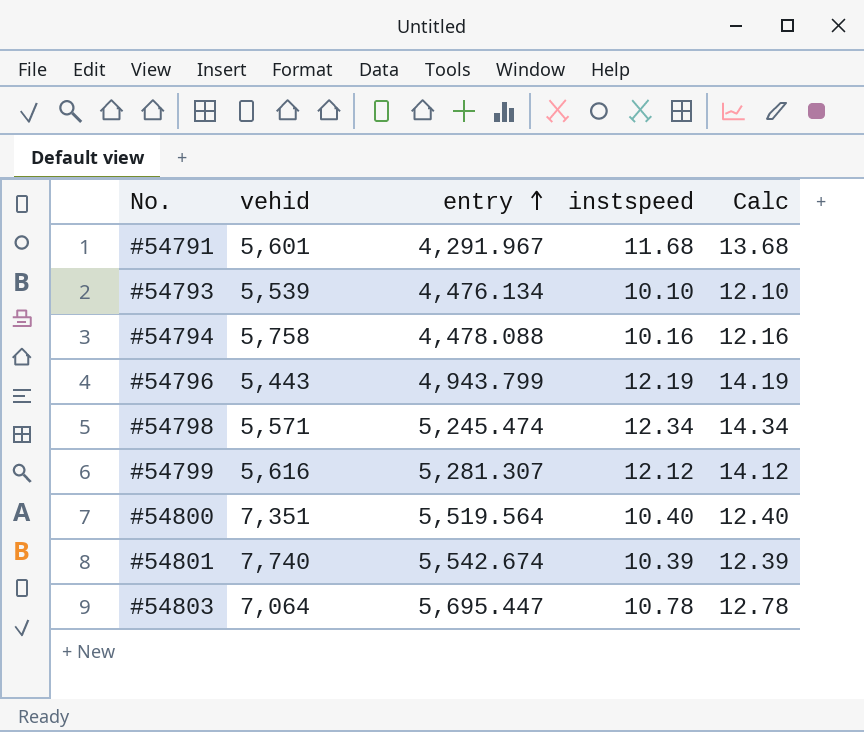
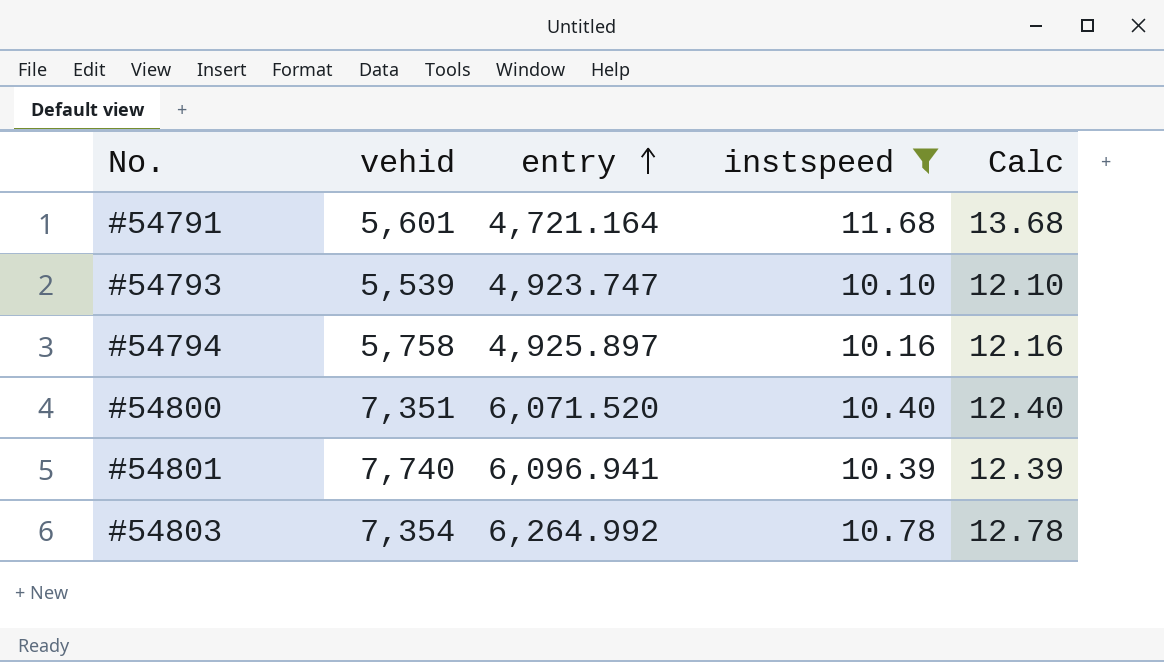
filter: none -> instspeed <= 11.68
#54791 | entry: 4,291.967 -> 4,721.164
#54793 | entry: 4,476.134 -> 4,923.747
#54794 | entry: 4,478.088 -> 4,925.897
#54800 | entry: 5,519.564 -> 6,071.520
#54801 | entry: 5,542.674 -> 6,096.941
#54803 | vehid: 7,064 -> 7,354
#54803 | entry: 5,695.447 -> 6,264.992

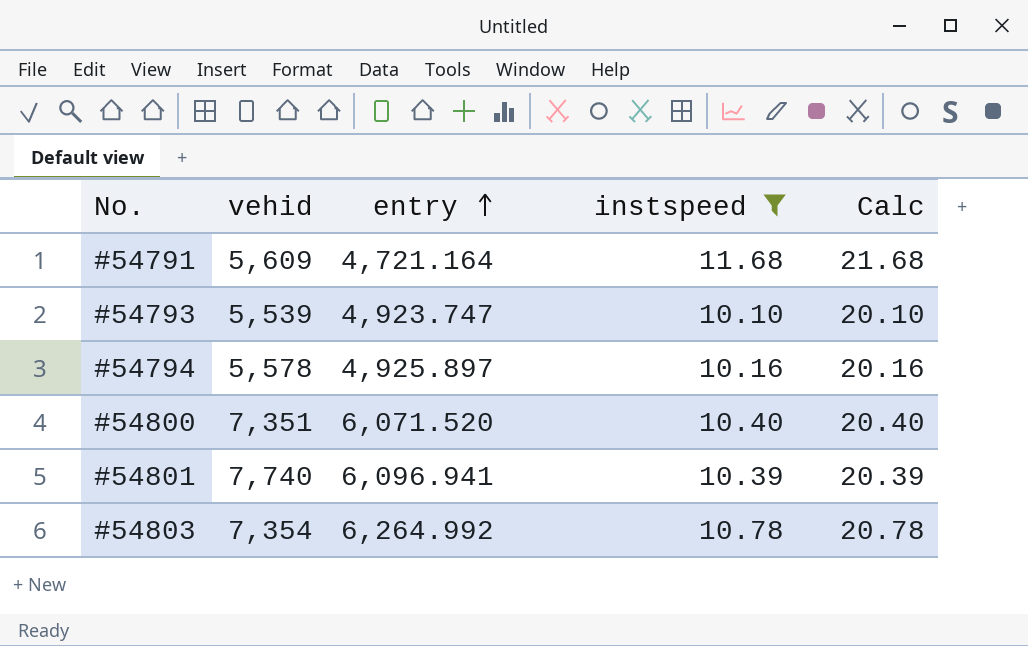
column Calc | formula: [instspeed] + 2 -> [instspeed] + 10
#54791 | vehid: 5,601 -> 5,609
#54794 | vehid: 5,758 -> 5,578

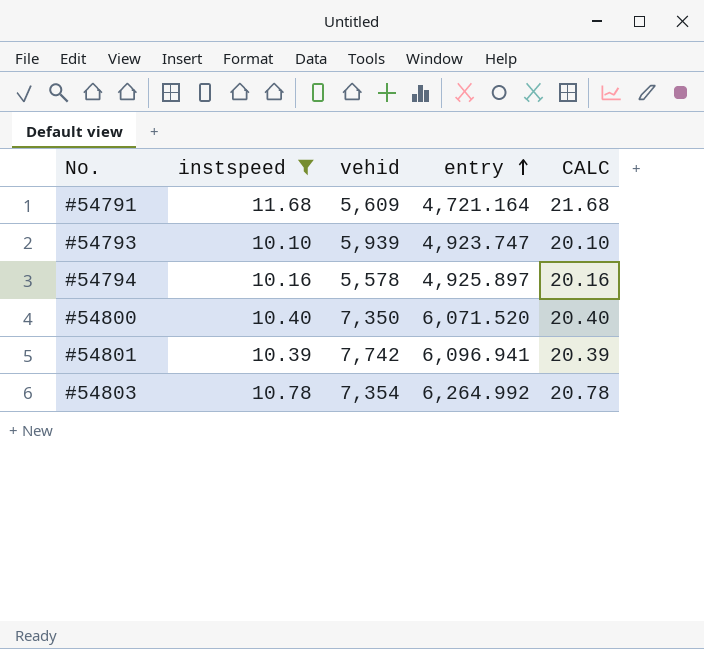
column instspeed | position: 4 -> 2
column name: Calc -> CALC
#54793 | vehid: 5,539 -> 5,939
#54800 | vehid: 7,351 -> 7,350
#54801 | vehid: 7,740 -> 7,742

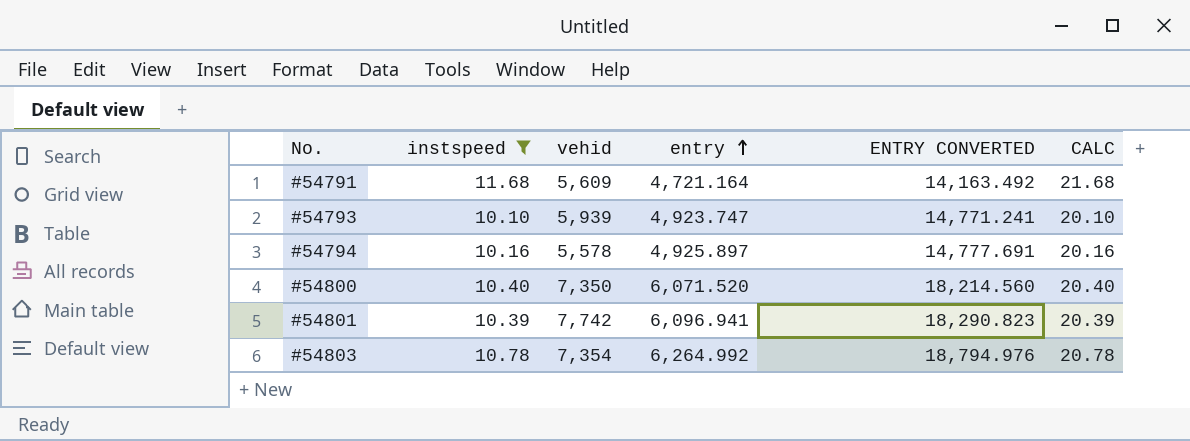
column ENTRY CONVERTED | formula: none -> [entry] * 3

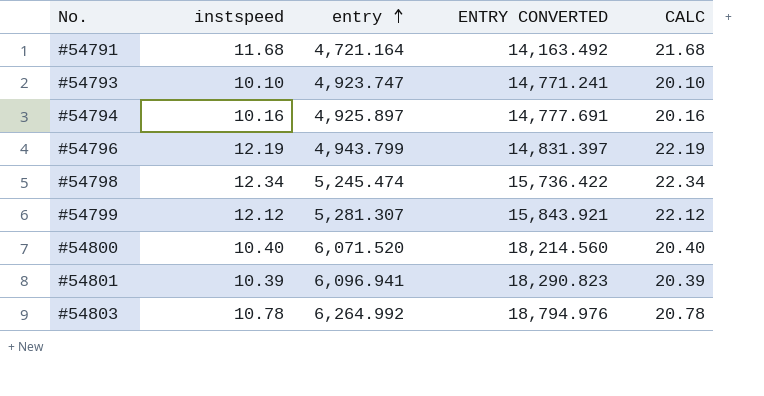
filter: instspeed <= 11.68 -> none
column vehid | position: 3 -> none

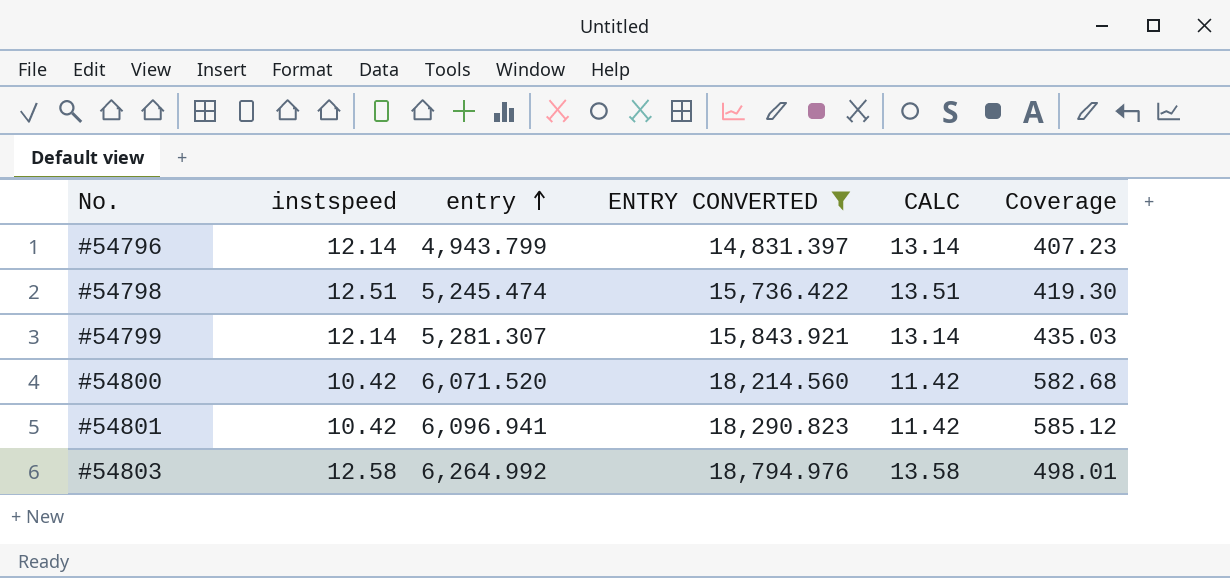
filter: none -> ENTRY CONVERTED >= 14,831.397
column CALC | formula: [instspeed] + 10 -> [instspeed] + 1
column Coverage | formula: none -> [entry] / [instspeed]
#54796 | instspeed: 12.19 -> 12.14
#54798 | instspeed: 12.34 -> 12.51
#54799 | instspeed: 12.12 -> 12.14
#54800 | instspeed: 10.40 -> 10.42
#54801 | instspeed: 10.39 -> 10.42
#54803 | instspeed: 10.78 -> 12.58

